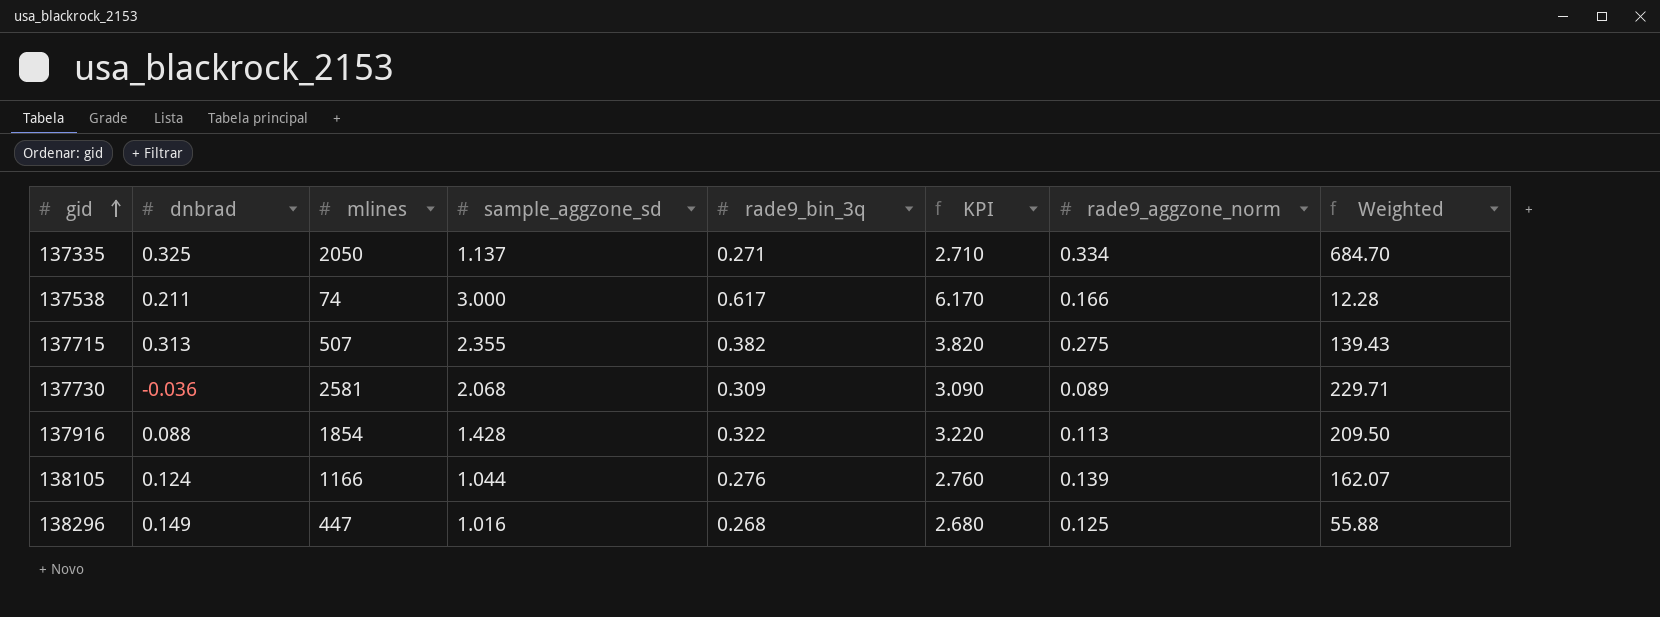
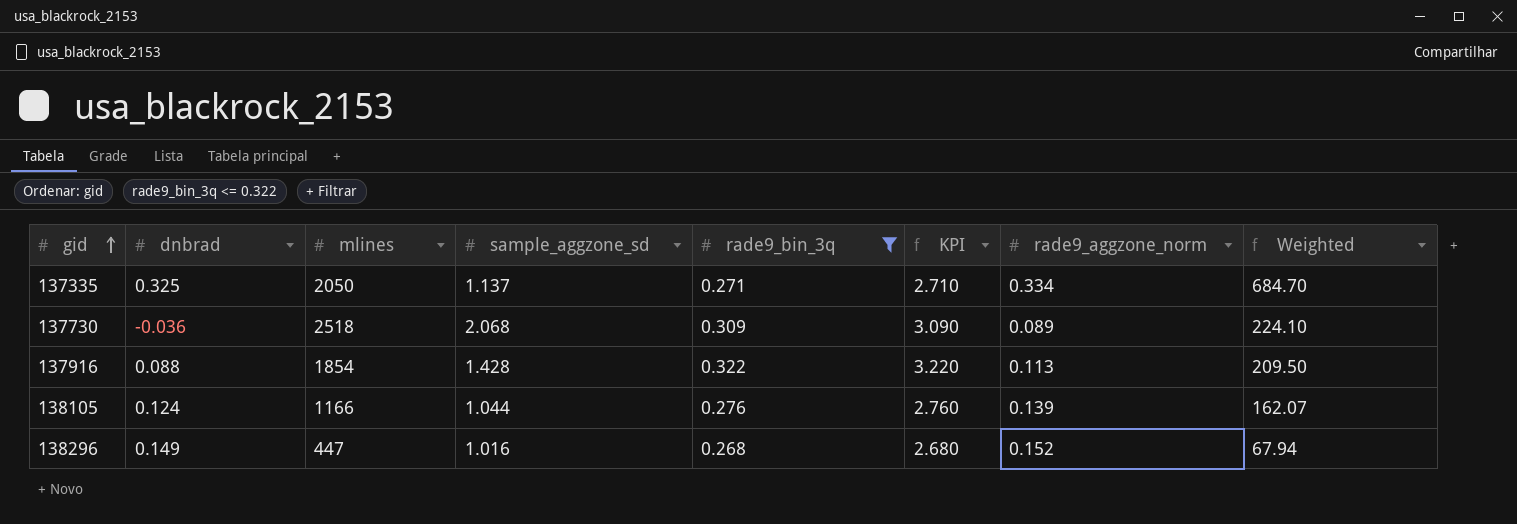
filter: none -> rade9_bin_3q <= 0.322
137730 | mlines: 2581 -> 2518
137730 | Weighted: 229.71 -> 224.10
138296 | rade9_aggzone_norm: 0.125 -> 0.152
138296 | Weighted: 55.88 -> 67.94

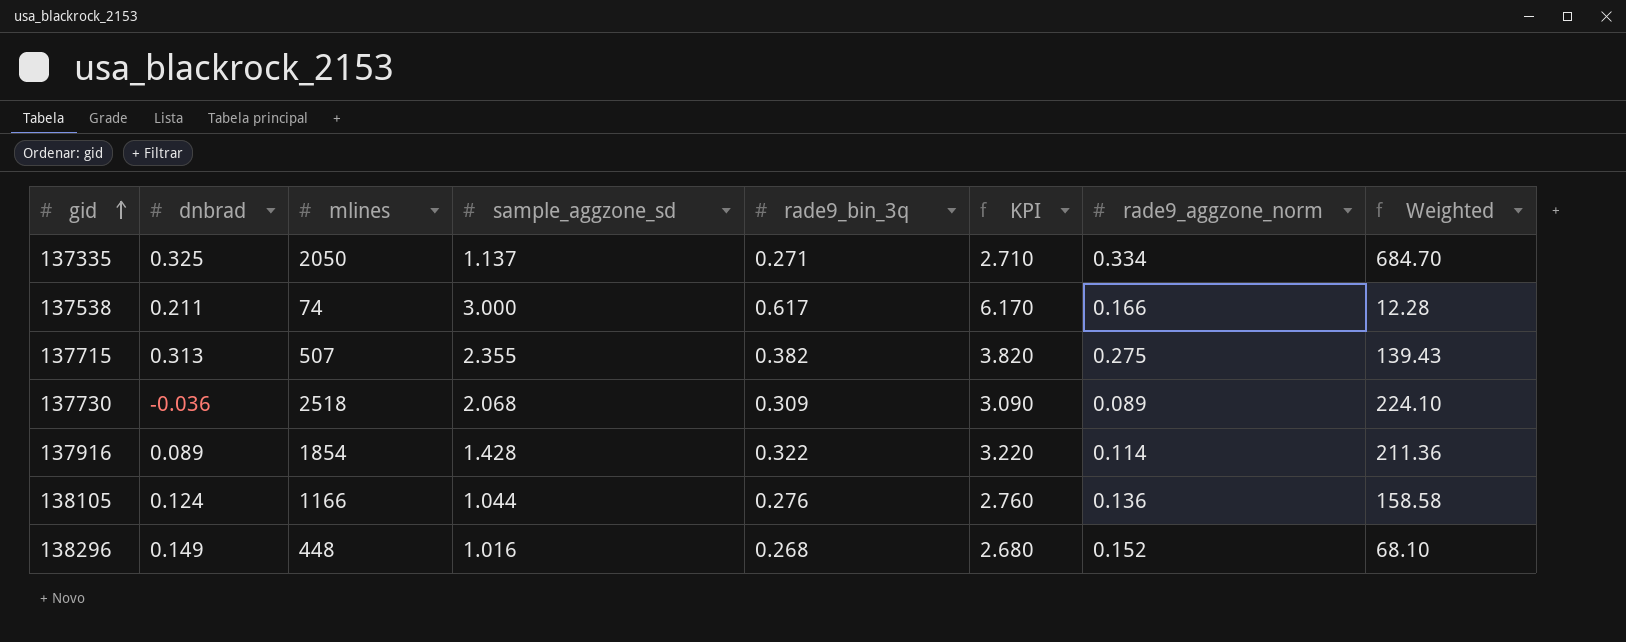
filter: rade9_bin_3q <= 0.322 -> none
137916 | dnbrad: 0.088 -> 0.089
137916 | rade9_aggzone_norm: 0.113 -> 0.114
137916 | Weighted: 209.50 -> 211.36
138105 | rade9_aggzone_norm: 0.139 -> 0.136
138105 | Weighted: 162.07 -> 158.58
138296 | mlines: 447 -> 448
138296 | Weighted: 67.94 -> 68.10

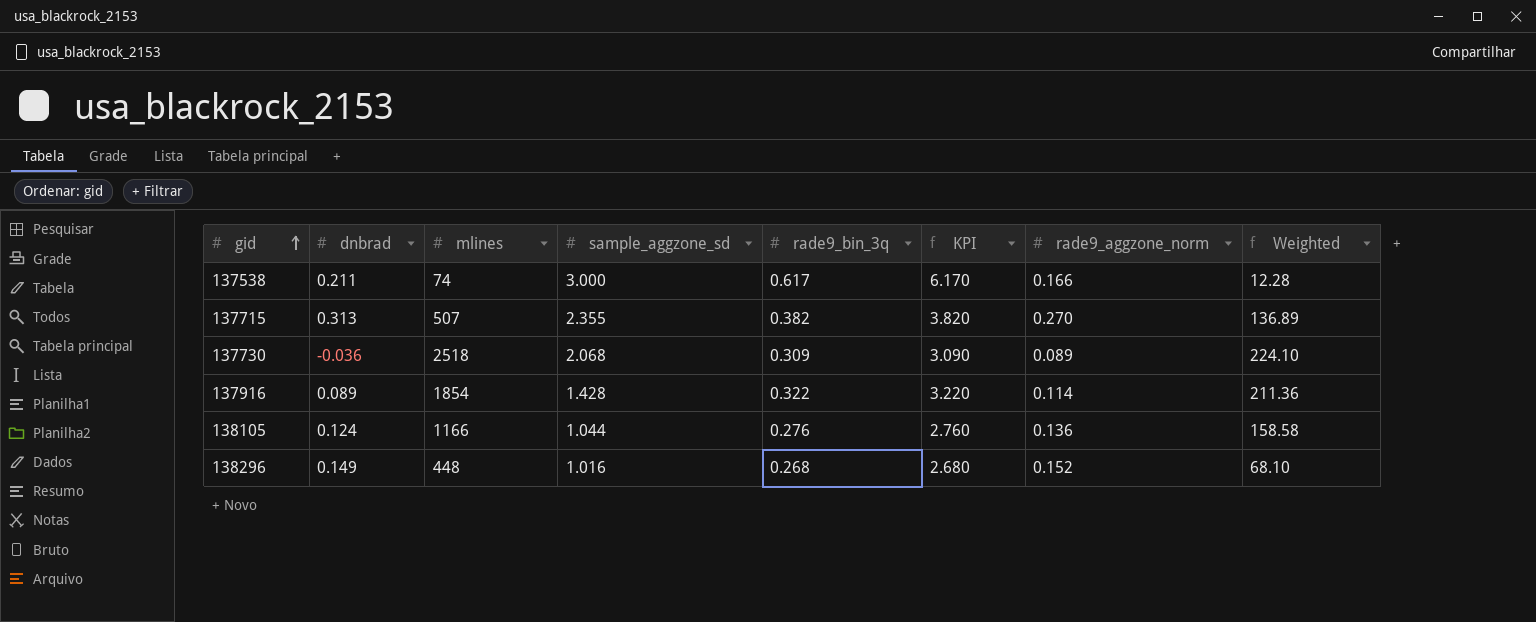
row 137335: 0.325 | 2050 | 1.137 | 0.271 | 2.710 | 0.334 | 684.70 -> none
137715 | rade9_aggzone_norm: 0.275 -> 0.270
137715 | Weighted: 139.43 -> 136.89

